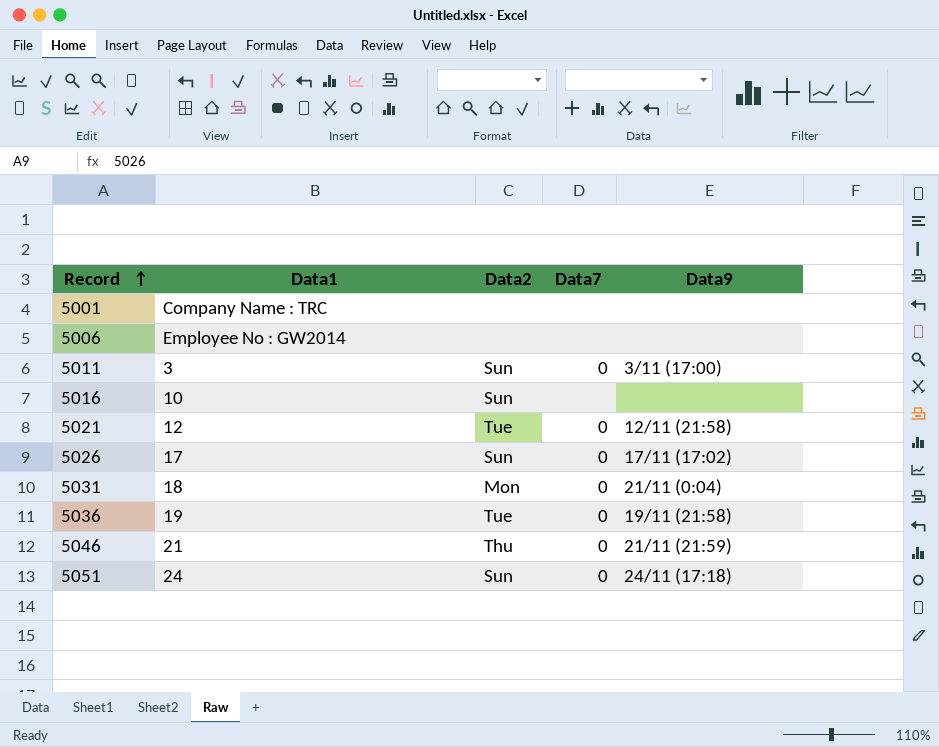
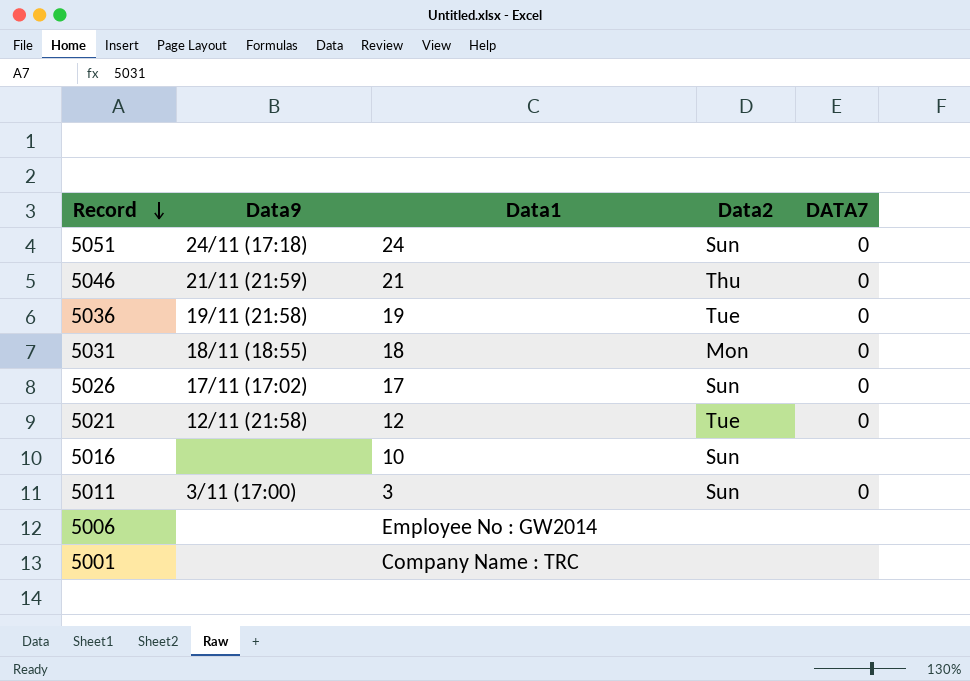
row order: Record ascending -> Record descending
column Data9 | position: 5 -> 2
column name: Data7 -> DATA7
5031 | Data9: 21/11 (0:04) -> 18/11 (18:55)

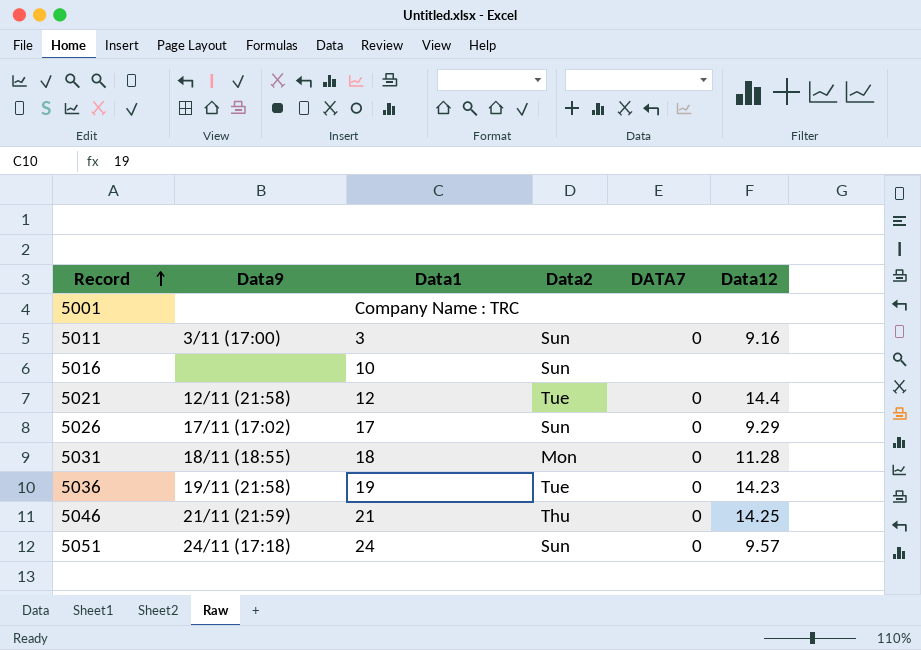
row order: Record descending -> Record ascending
column Data12 | position: none -> 6
row 5006: none | Employee No : GW2014 | none | none -> none

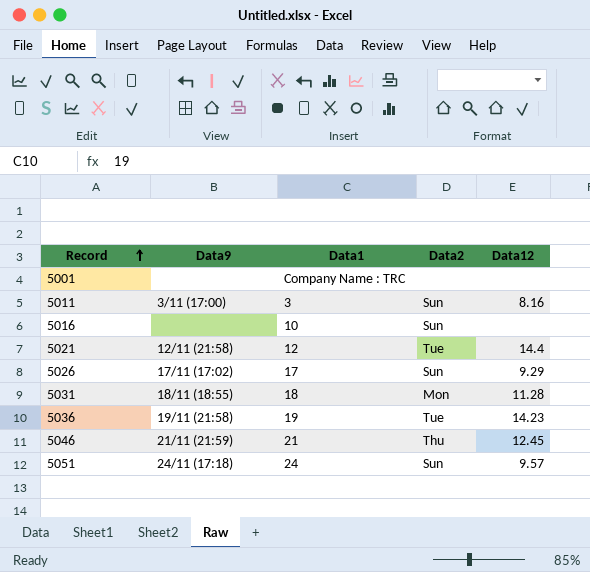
column DATA7 | position: 5 -> none
5011 | Data12: 9.16 -> 8.16
5046 | Data12: 14.25 -> 12.45

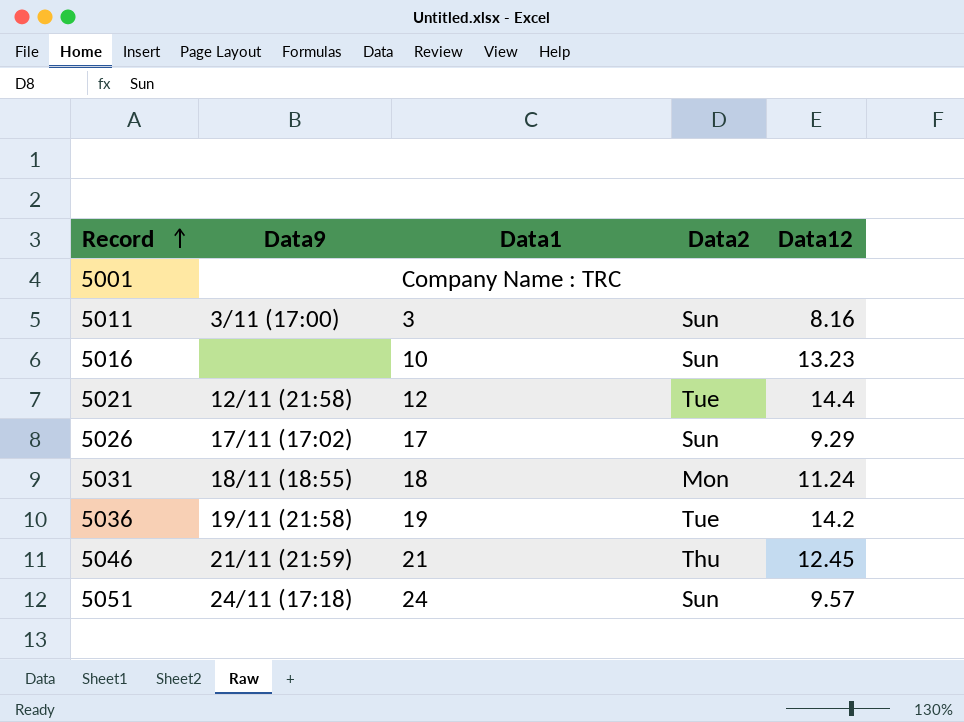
5016 | Data12: none -> 13.23
5031 | Data12: 11.28 -> 11.24
5036 | Data12: 14.23 -> 14.2

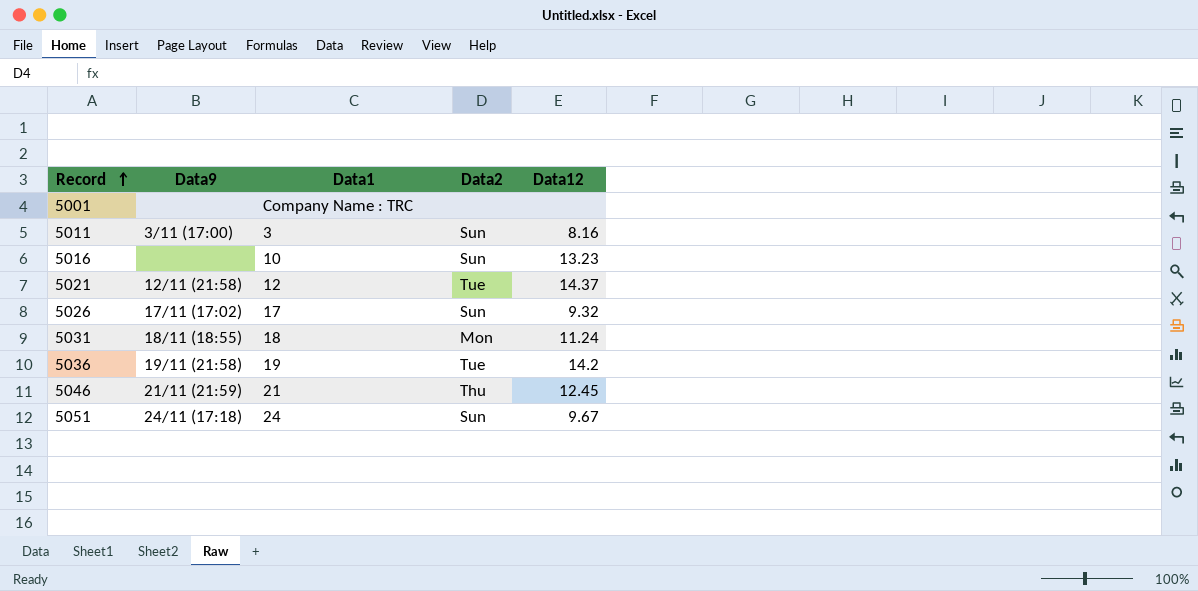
5021 | Data12: 14.4 -> 14.37
5026 | Data12: 9.29 -> 9.32
5051 | Data12: 9.57 -> 9.67

